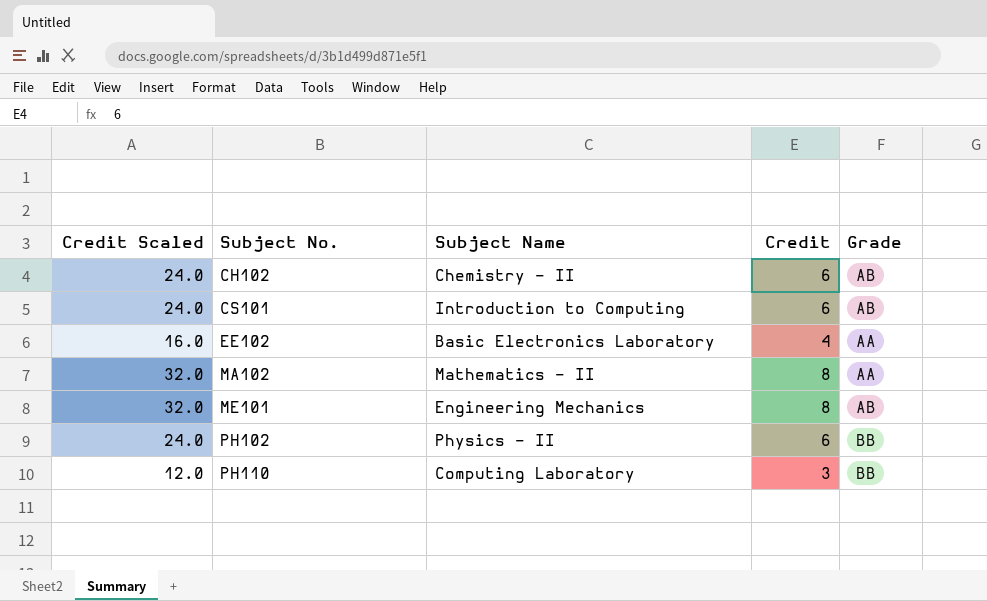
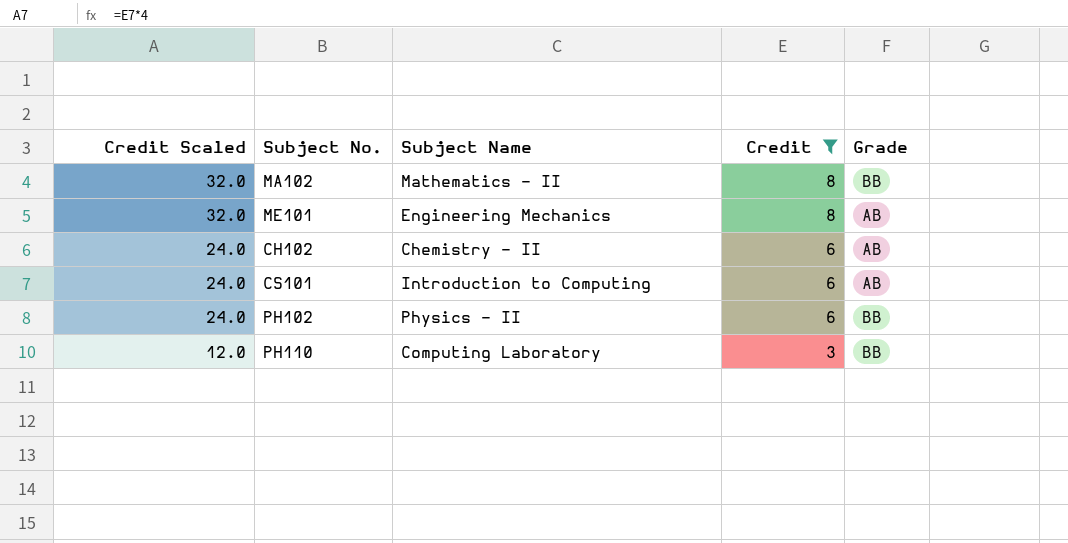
filter: none -> Credit != 4
row order: Subject No. ascending -> Credit Scaled descending
MA102 | Grade: AA -> BB

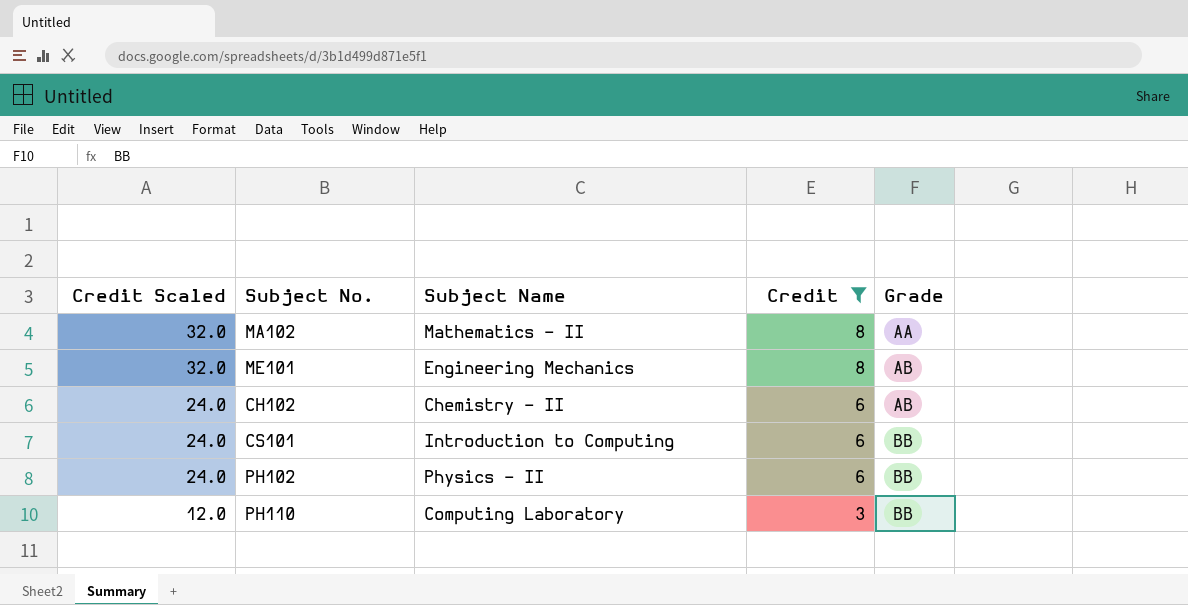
MA102 | Grade: BB -> AA
CS101 | Grade: AB -> BB

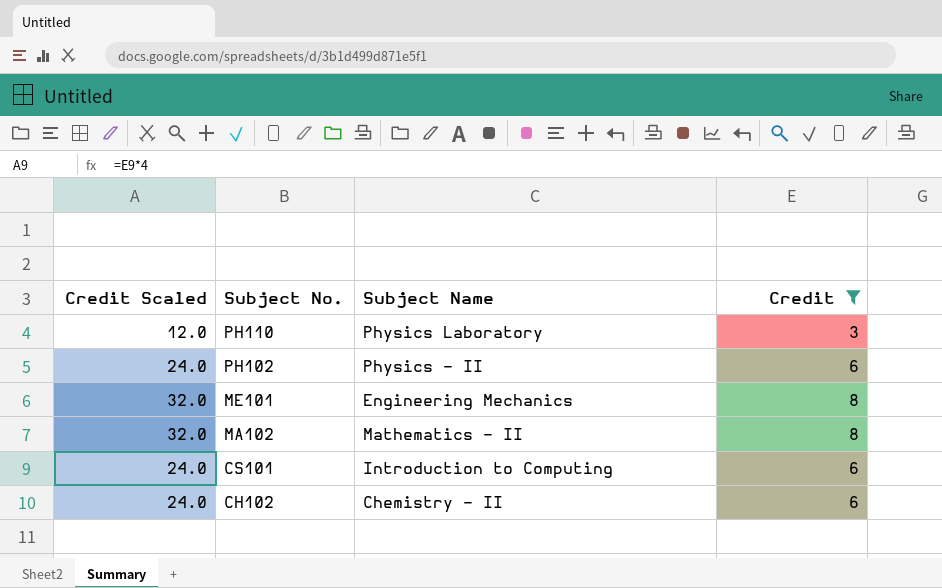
row order: Credit Scaled descending -> Subject No. descending
column Grade | position: 5 -> none
PH110 | Subject Name: Computing Laboratory -> Physics Laboratory

